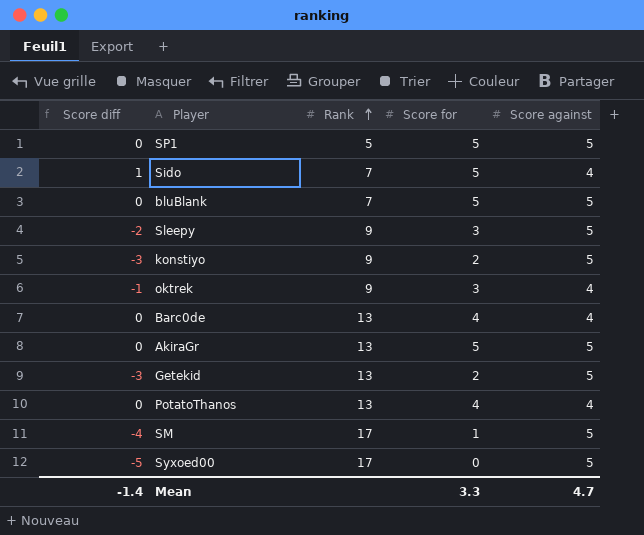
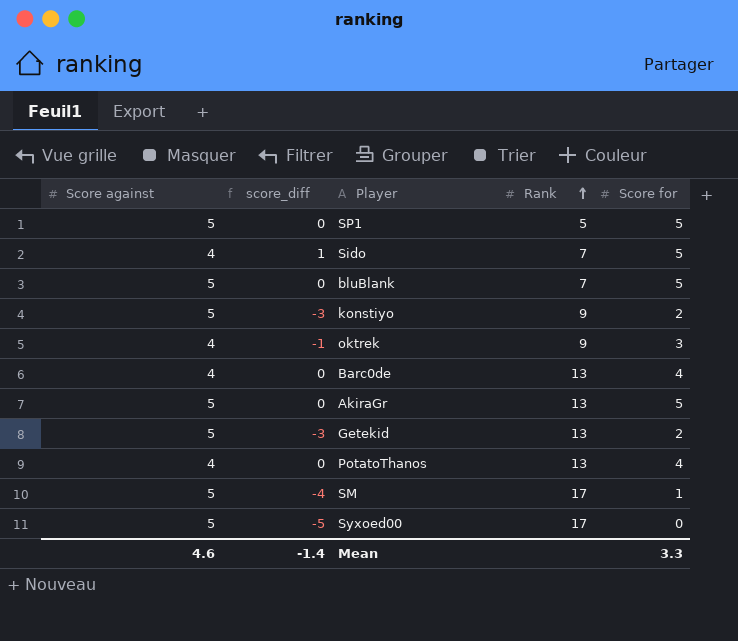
column Score against | position: 5 -> 1
column name: Score diff -> score_diff
row Sleepy: -2 | 9 | 3 | 5 -> none
Mean | Score against: 4.7 -> 4.6

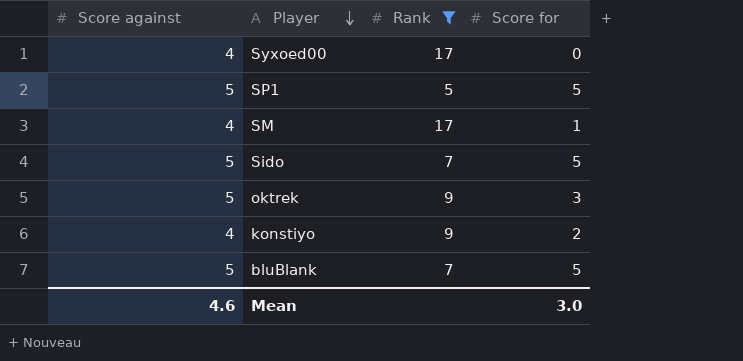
filter: none -> Rank != 13
row order: Rank ascending -> Player descending
column score_diff | formula: [Score for] - [Score against] -> none
Syxoed00 | Score against: 5 -> 4
SM | Score against: 5 -> 4
Sido | Score against: 4 -> 5
oktrek | Score against: 4 -> 5
konstiyo | Score against: 5 -> 4
Mean | Score for: 3.3 -> 3.0

